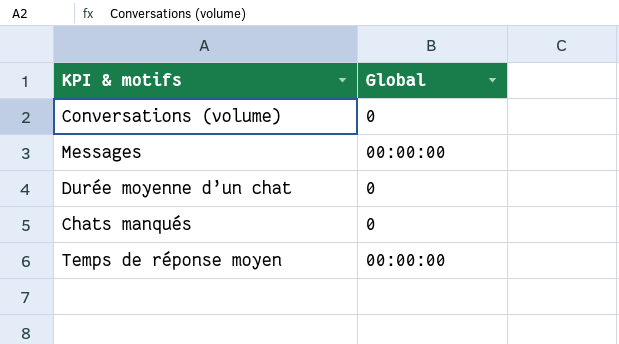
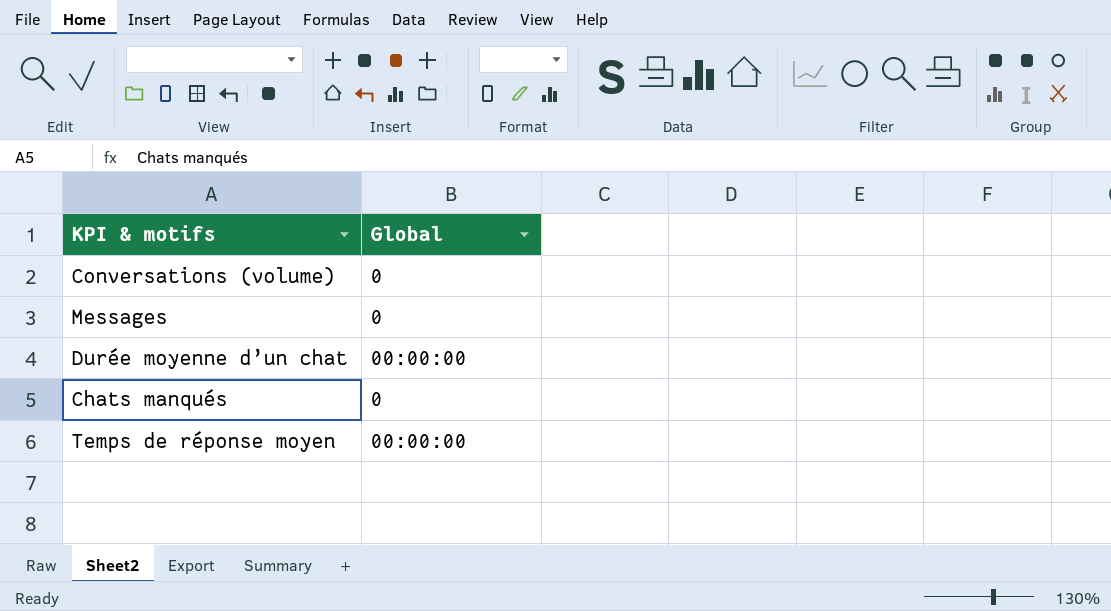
Messages | Global: 00:00:00 -> 0
Durée moyenne d’un chat | Global: 0 -> 00:00:00

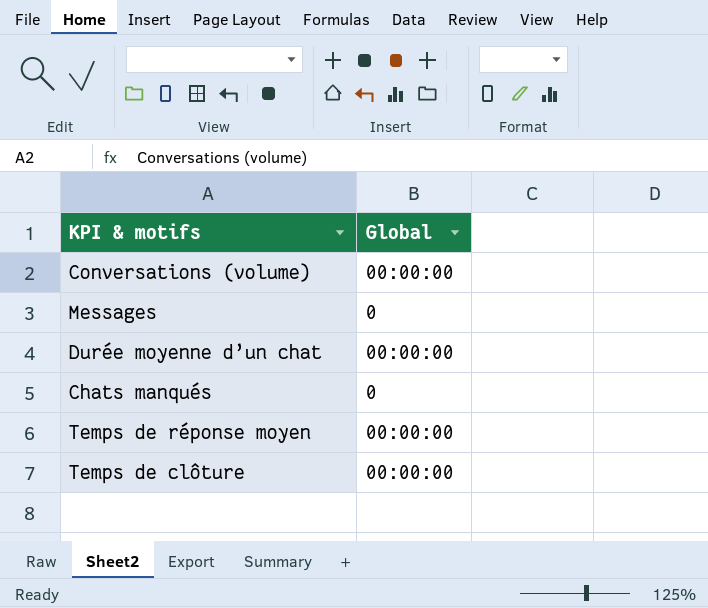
Conversations (volume) | Global: 0 -> 00:00:00
row Temps de clôture: none -> 00:00:00

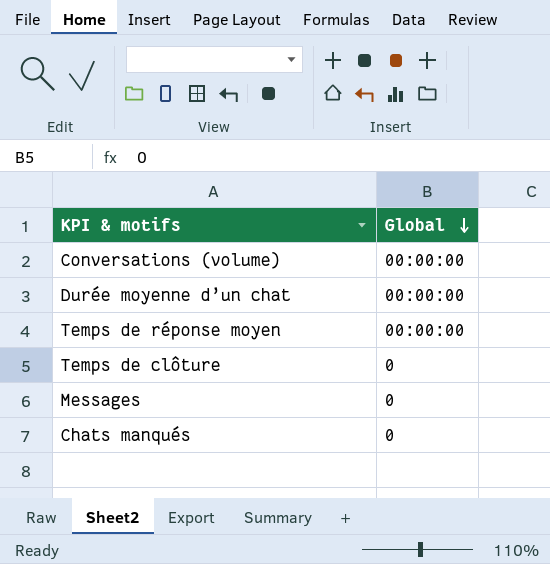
row order: none -> Global descending
Temps de clôture | Global: 00:00:00 -> 0

